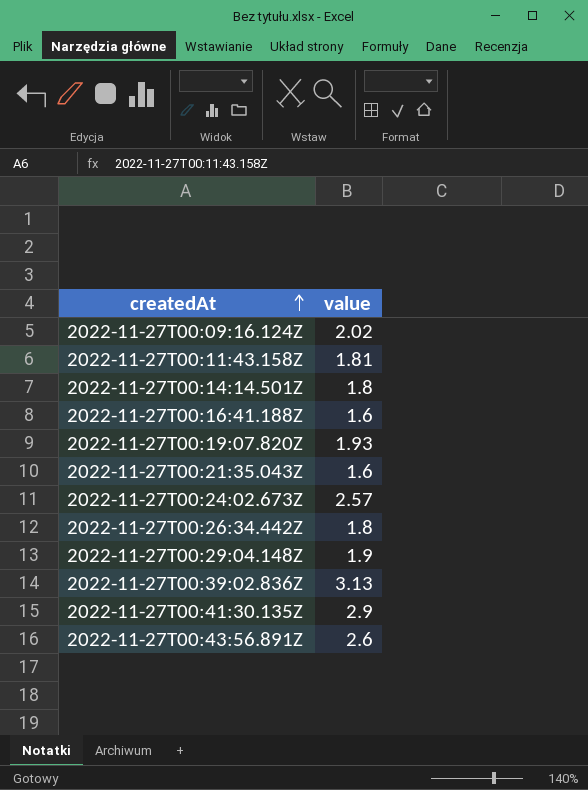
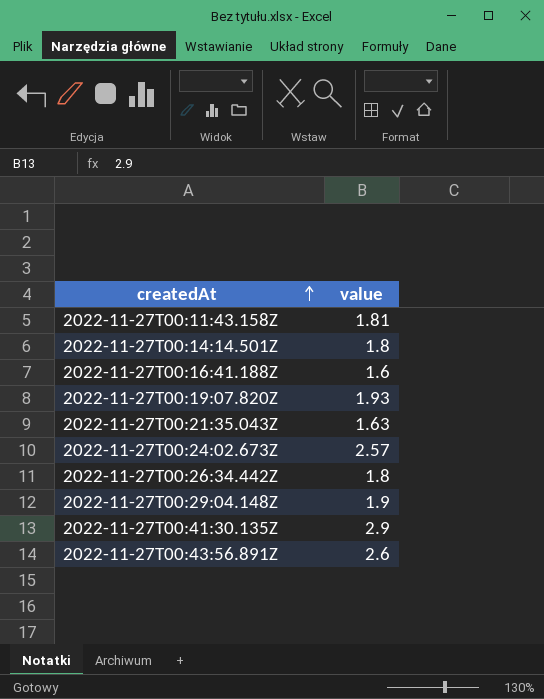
row 2022-11-27T00:09:16.124Z: 2.02 -> none
row 2022-11-27T00:39:02.836Z: 3.13 -> none
2022-11-27T00:21:35.043Z | value: 1.6 -> 1.63

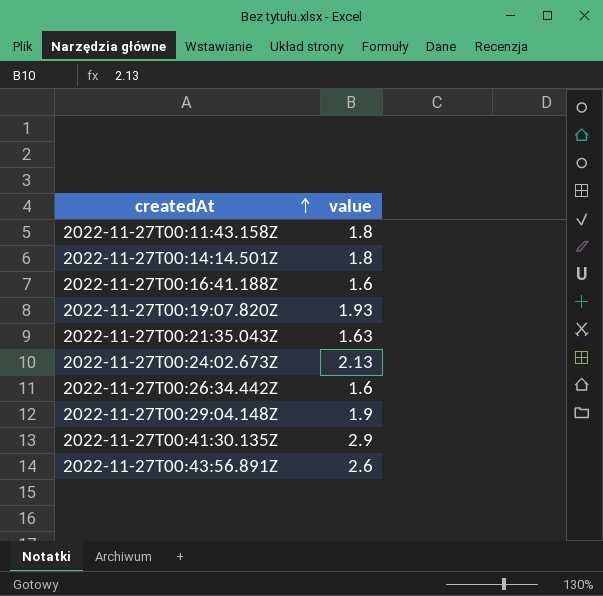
2022-11-27T00:11:43.158Z | value: 1.81 -> 1.8
2022-11-27T00:24:02.673Z | value: 2.57 -> 2.13
2022-11-27T00:26:34.442Z | value: 1.8 -> 1.6

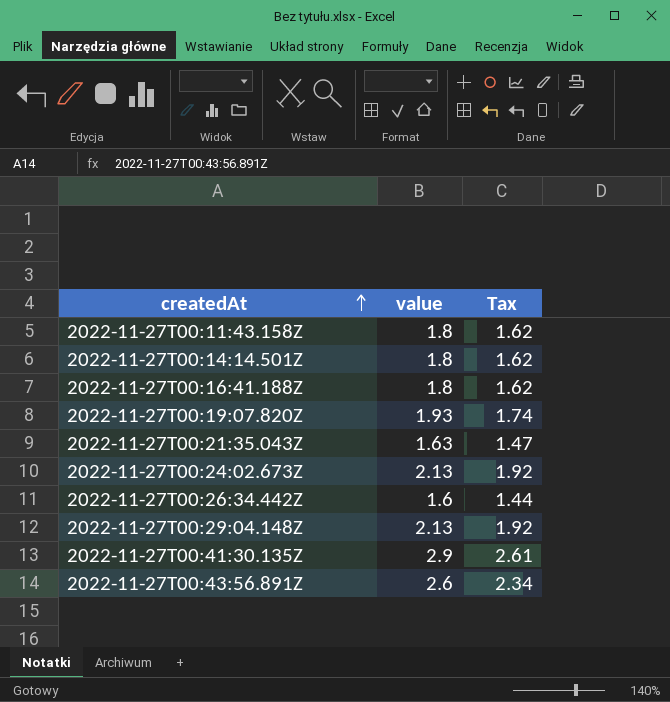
column Tax | formula: none -> [value] * 0.9
2022-11-27T00:16:41.188Z | value: 1.6 -> 1.8
2022-11-27T00:29:04.148Z | value: 1.9 -> 2.13

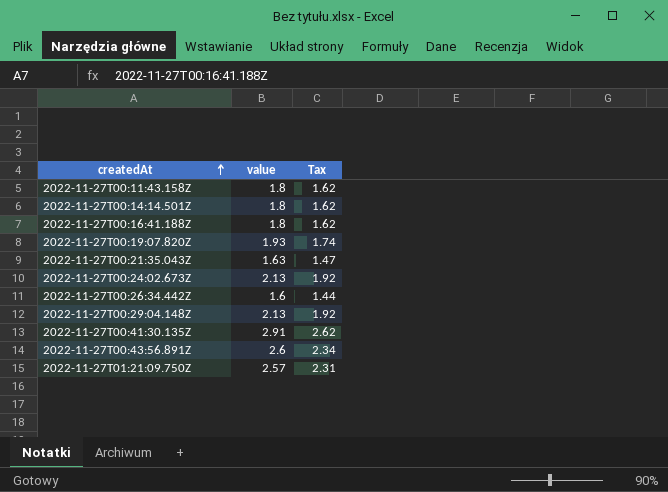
2022-11-27T00:41:30.135Z | value: 2.9 -> 2.91
2022-11-27T00:41:30.135Z | Tax: 2.61 -> 2.62
row 2022-11-27T01:21:09.750Z: none -> 2.57 | 2.31

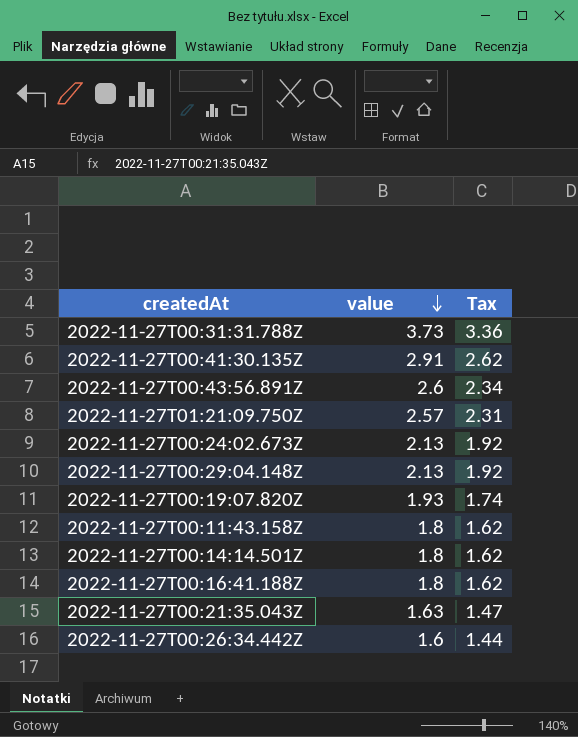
row order: createdAt ascending -> value descending
row 2022-11-27T00:31:31.788Z: none -> 3.73 | 3.36

